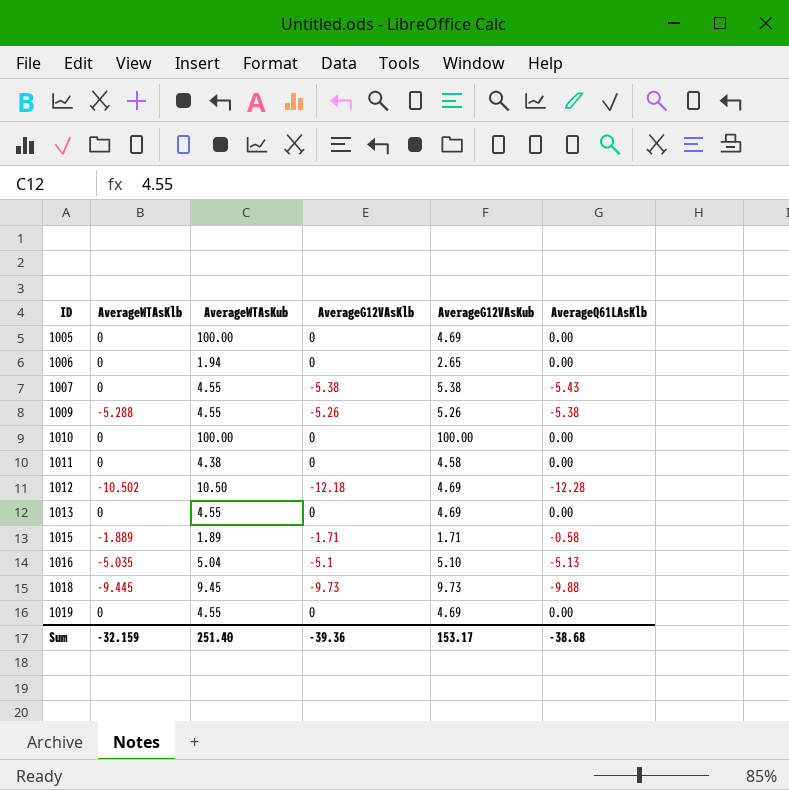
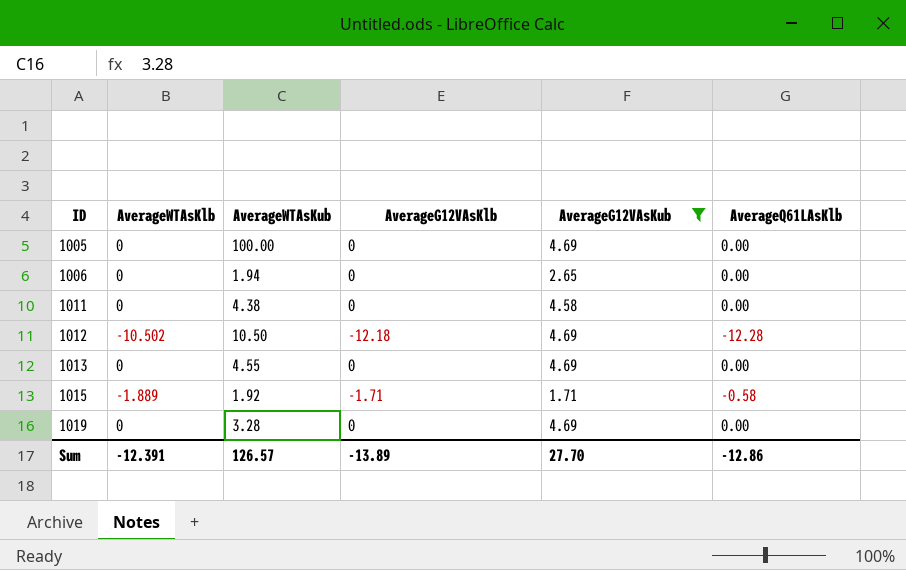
filter: none -> AverageG12VAsKub <= 4.69
1015 | AverageWTAsKub: 1.89 -> 1.92
1019 | AverageWTAsKub: 4.55 -> 3.28
Sum | AverageWTAsKlb: -32.159 -> -12.391
Sum | AverageWTAsKub: 251.40 -> 126.57
Sum | AverageG12VAsKlb: -39.36 -> -13.89
Sum | AverageG12VAsKub: 153.17 -> 27.70
Sum | AverageQ61LAsKlb: -38.68 -> -12.86

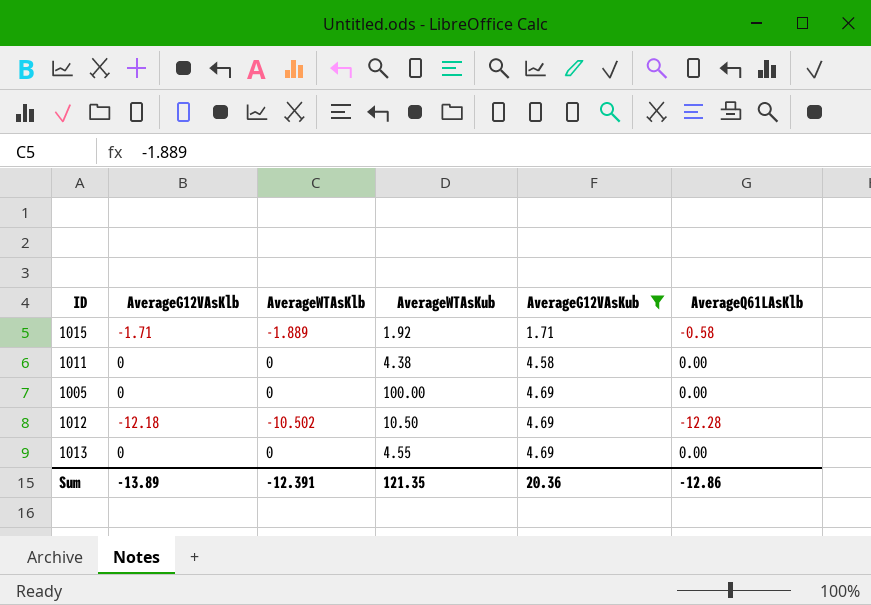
row order: ID ascending -> AverageG12VAsKub ascending
column AverageG12VAsKlb | position: 4 -> 2
row 1006: 0 | 1.94 | 0 | 2.65 | 0.00 -> none
row 1019: 0 | 3.28 | 0 | 4.69 | 0.00 -> none
Sum | AverageWTAsKub: 126.57 -> 121.35
Sum | AverageG12VAsKub: 27.70 -> 20.36

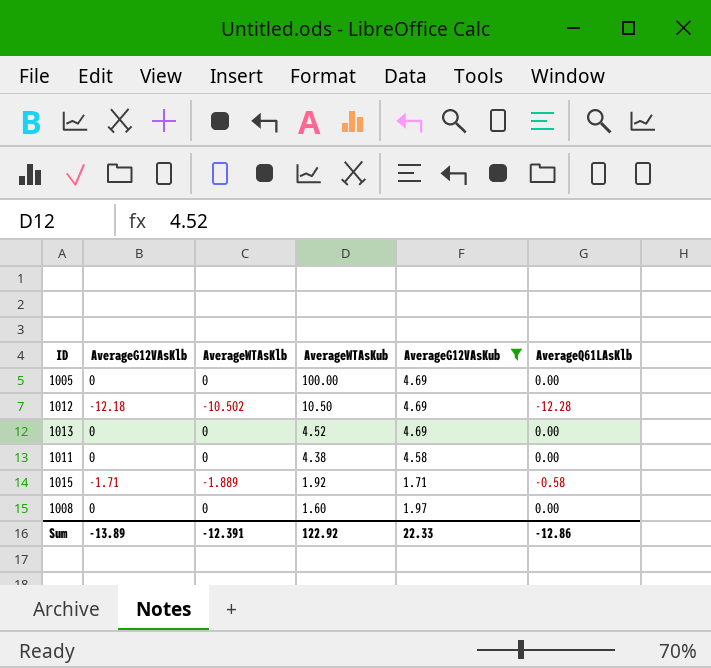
row order: AverageG12VAsKub ascending -> AverageWTAsKub descending
1013 | AverageWTAsKub: 4.55 -> 4.52
row 1008: none -> 0 | 0 | 1.60 | 1.97 | 0.00
Sum | AverageWTAsKub: 121.35 -> 122.92
Sum | AverageG12VAsKub: 20.36 -> 22.33

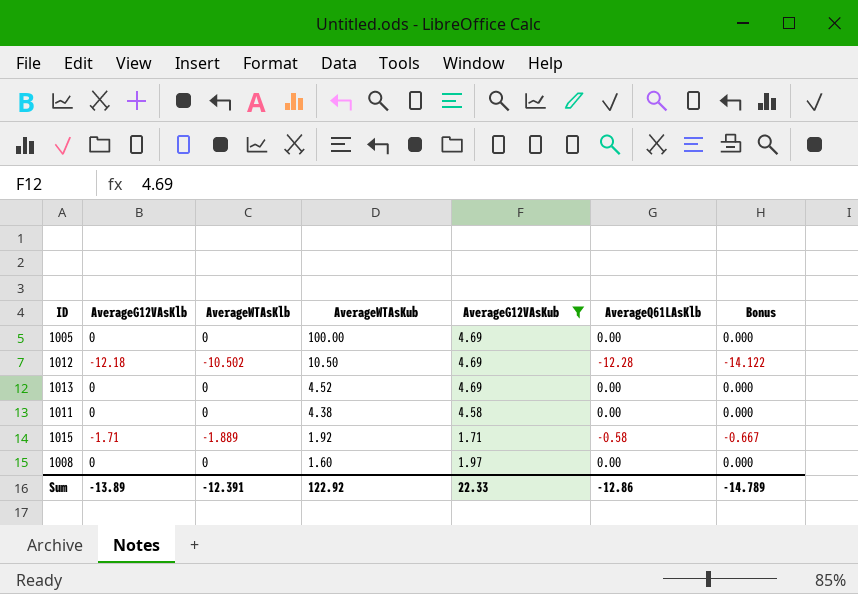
column Bonus | formula: none -> [AverageQ61LAsKlb] * 1.15

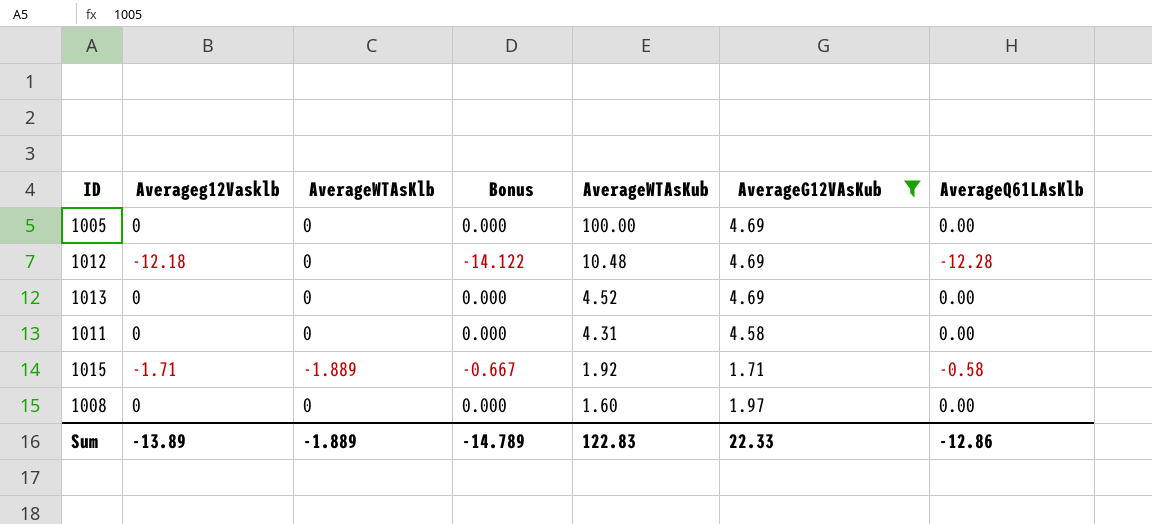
column name: AverageG12VAsKlb -> Averageg12Vasklb
column Bonus | position: 7 -> 4
1012 | AverageWTAsKlb: -10.502 -> 0
1012 | AverageWTAsKub: 10.50 -> 10.48
1011 | AverageWTAsKub: 4.38 -> 4.31
Sum | AverageWTAsKlb: -12.391 -> -1.889
Sum | AverageWTAsKub: 122.92 -> 122.83

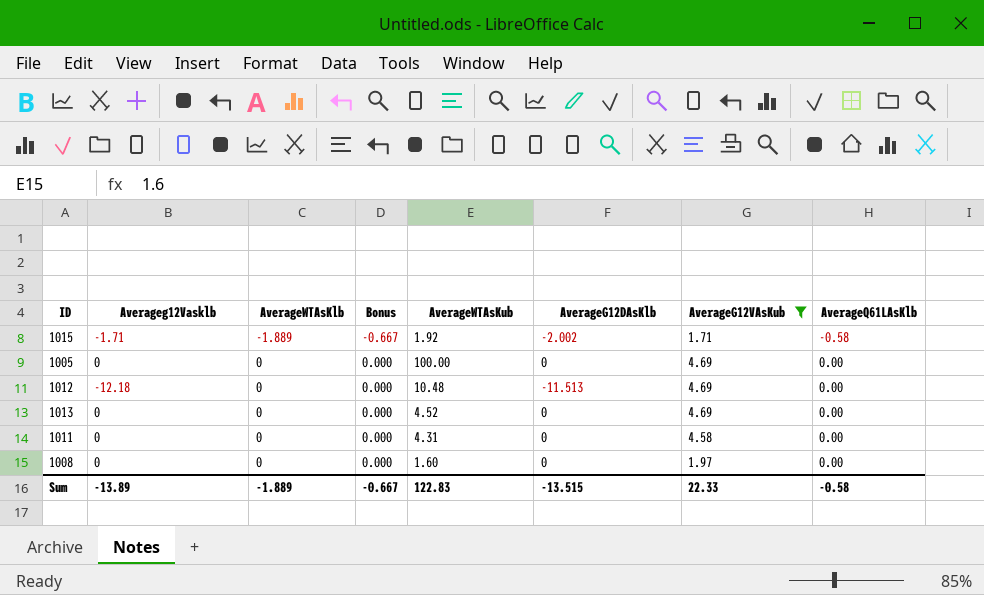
row order: AverageWTAsKub descending -> AverageWTAsKlb ascending
column AverageG12DAsKlb | position: none -> 6
1012 | Bonus: -14.122 -> 0.000
1012 | AverageQ61LAsKlb: -12.28 -> 0.00
Sum | Bonus: -14.789 -> -0.667
Sum | AverageQ61LAsKlb: -12.86 -> -0.58

